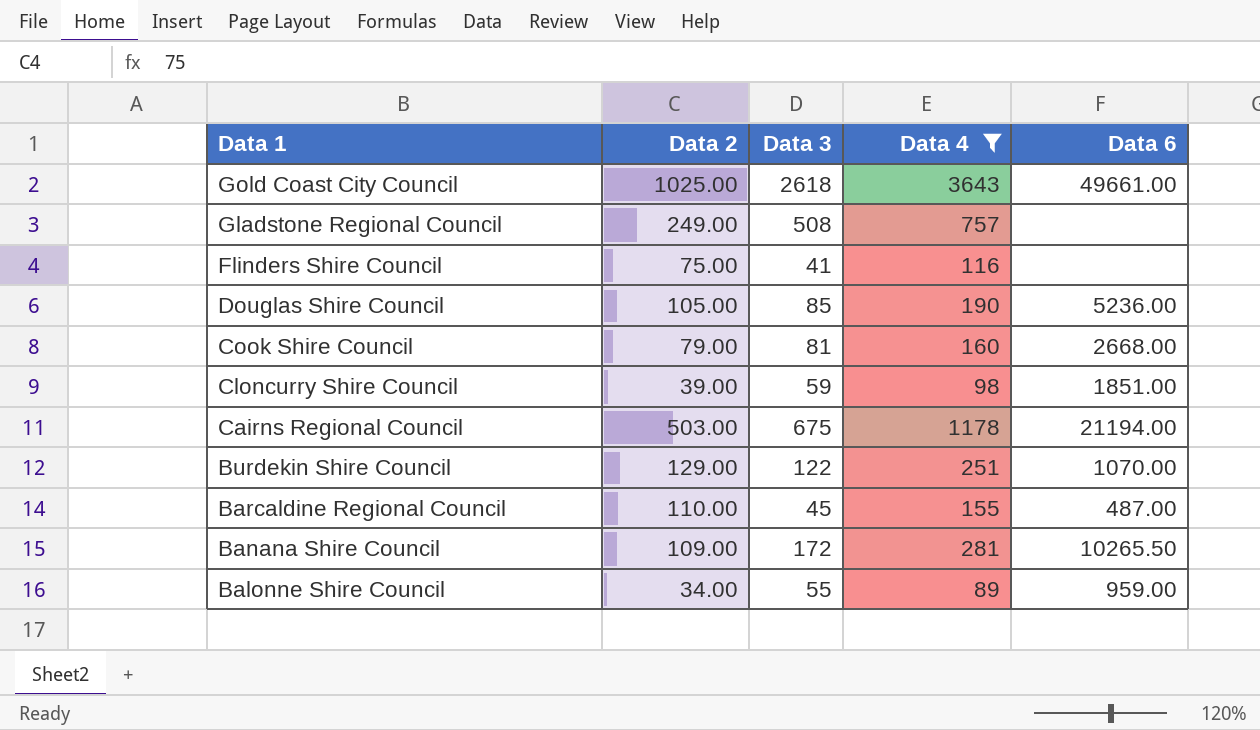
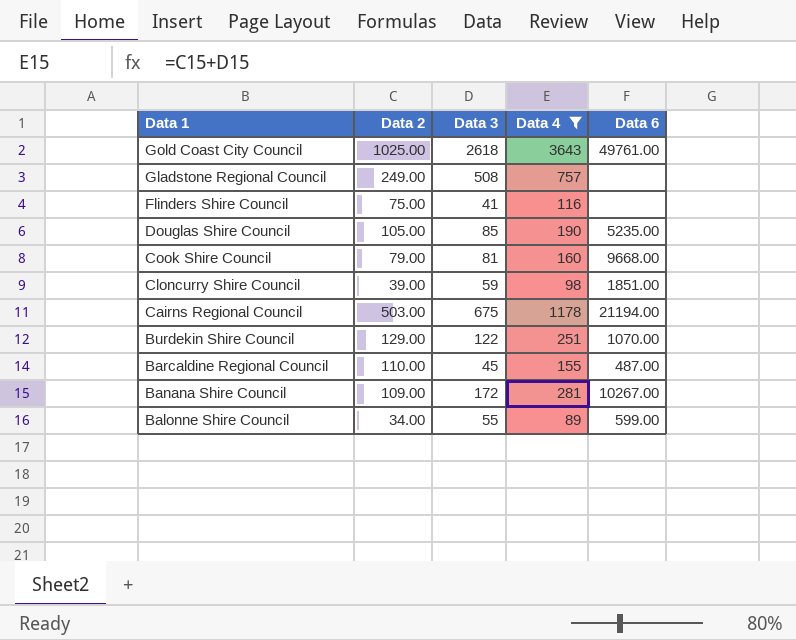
Gold Coast City Council | Data 6: 49661.00 -> 49761.00
Douglas Shire Council | Data 6: 5236.00 -> 5235.00
Cook Shire Council | Data 6: 2668.00 -> 9668.00
Banana Shire Council | Data 6: 10265.50 -> 10267.00
Balonne Shire Council | Data 6: 959.00 -> 599.00

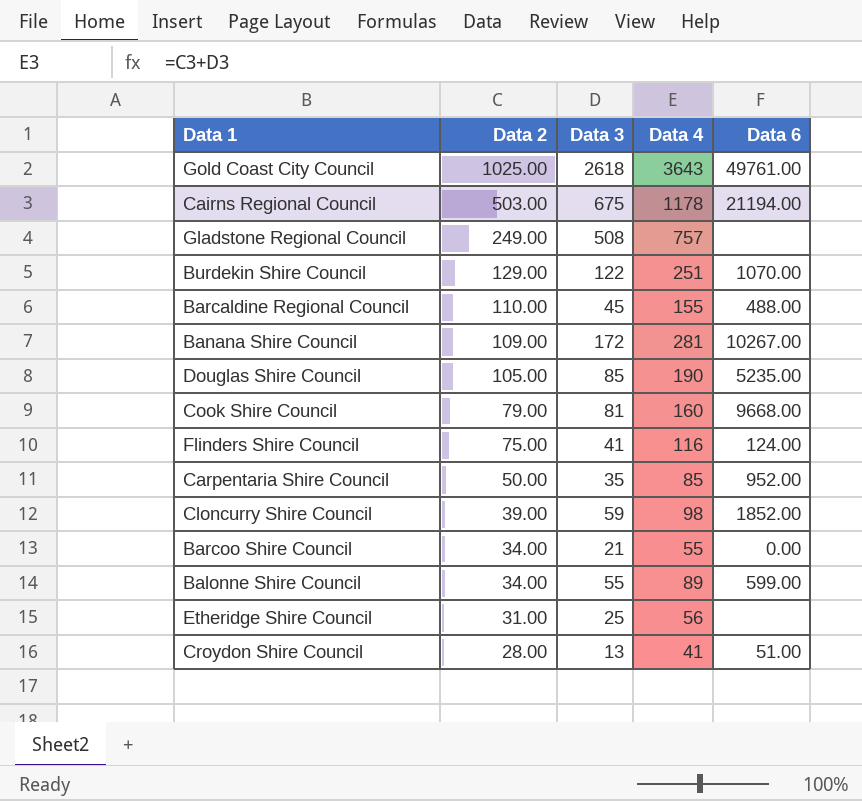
filter: Data 4 >= 89 -> none
row order: Data 1 descending -> Data 2 descending
Barcaldine Regional Council | Data 6: 487.00 -> 488.00
Flinders Shire Council | Data 6: none -> 124.00
Cloncurry Shire Council | Data 6: 1851.00 -> 1852.00

